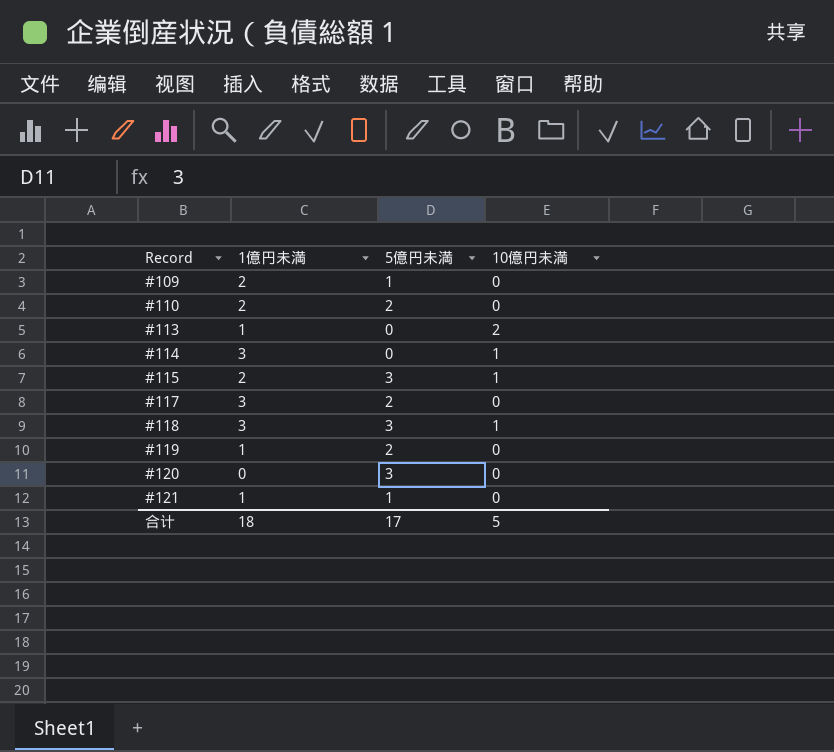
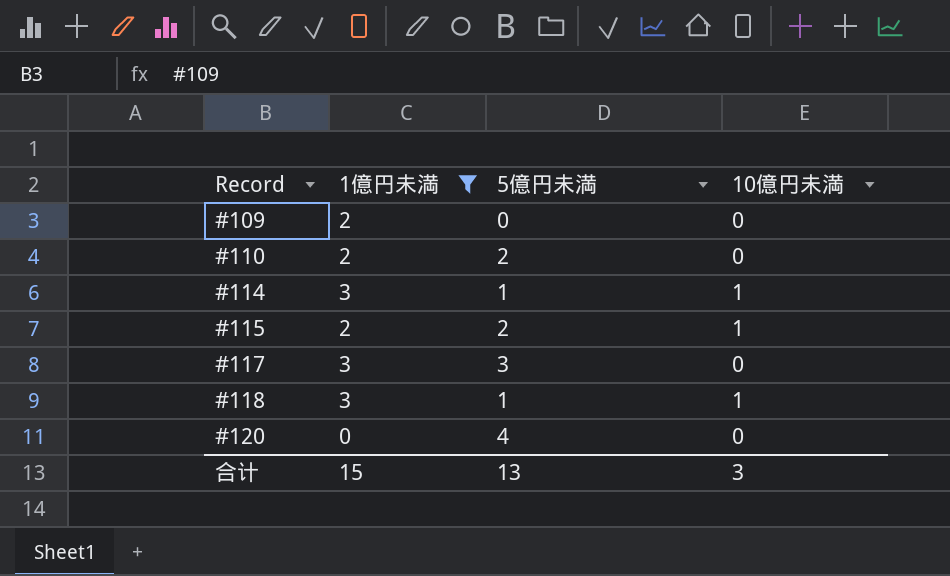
filter: none -> 1億円未満 != 1
#109 | 5億円未満: 1 -> 0
#114 | 5億円未満: 0 -> 1
#115 | 5億円未満: 3 -> 2
#117 | 5億円未満: 2 -> 3
#118 | 5億円未満: 3 -> 1
#120 | 5億円未満: 3 -> 4
合计 | 1億円未満: 18 -> 15
合计 | 5億円未満: 17 -> 13
合计 | 10億円未満: 5 -> 3

